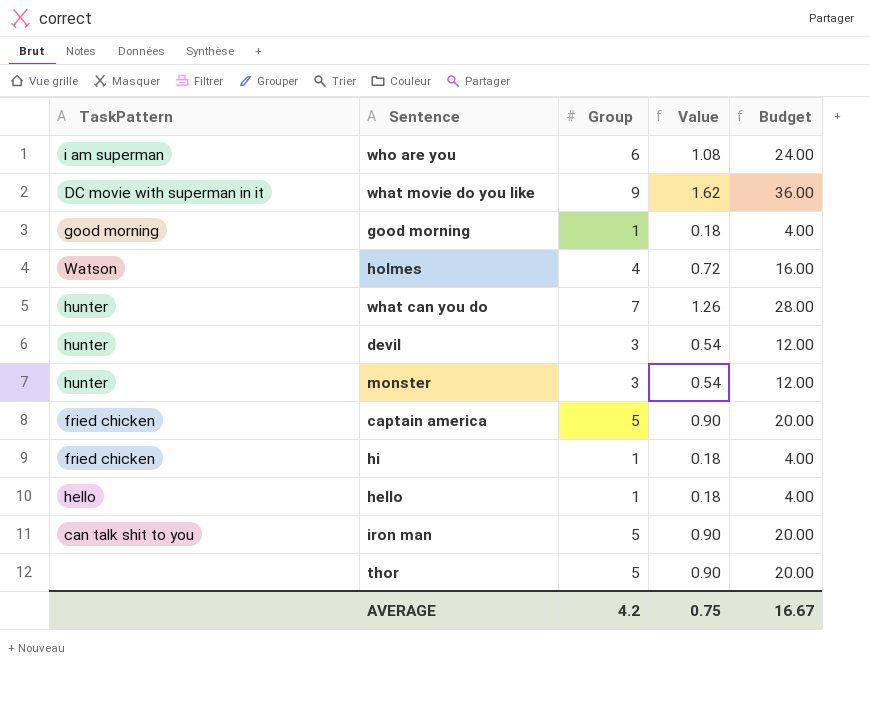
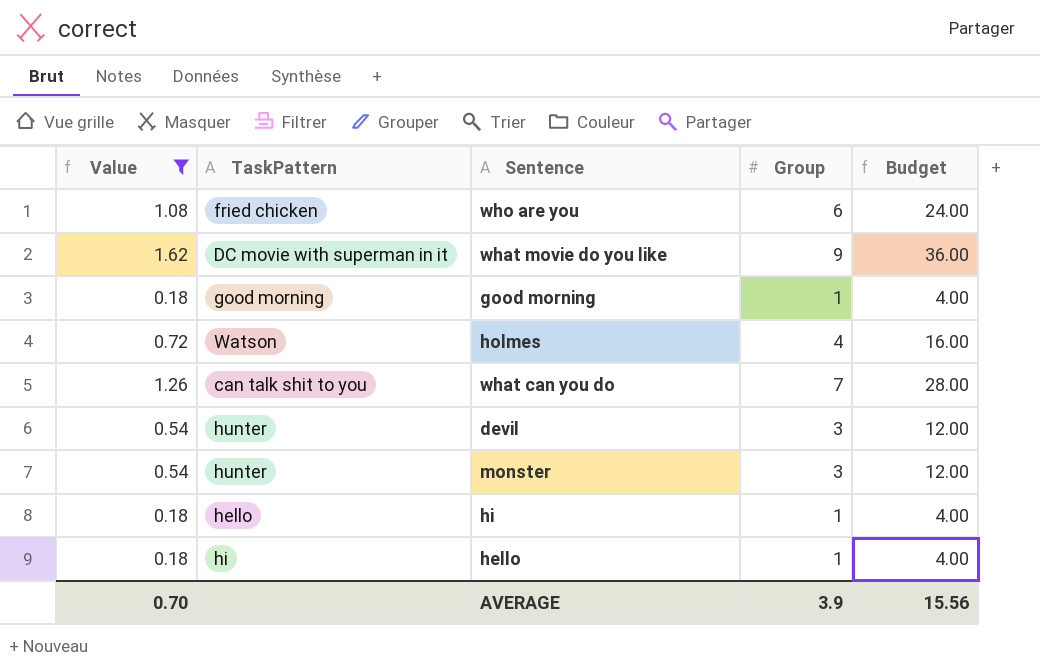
filter: none -> Value != 0.90
column Value | position: 4 -> 1
who are you | TaskPattern: i am superman -> fried chicken
what can you do | TaskPattern: hunter -> can talk shit to you
hi | TaskPattern: fried chicken -> hello
hello | TaskPattern: hello -> hi
AVERAGE | Value: 0.75 -> 0.70
AVERAGE | Group: 4.2 -> 3.9
AVERAGE | Budget: 16.67 -> 15.56

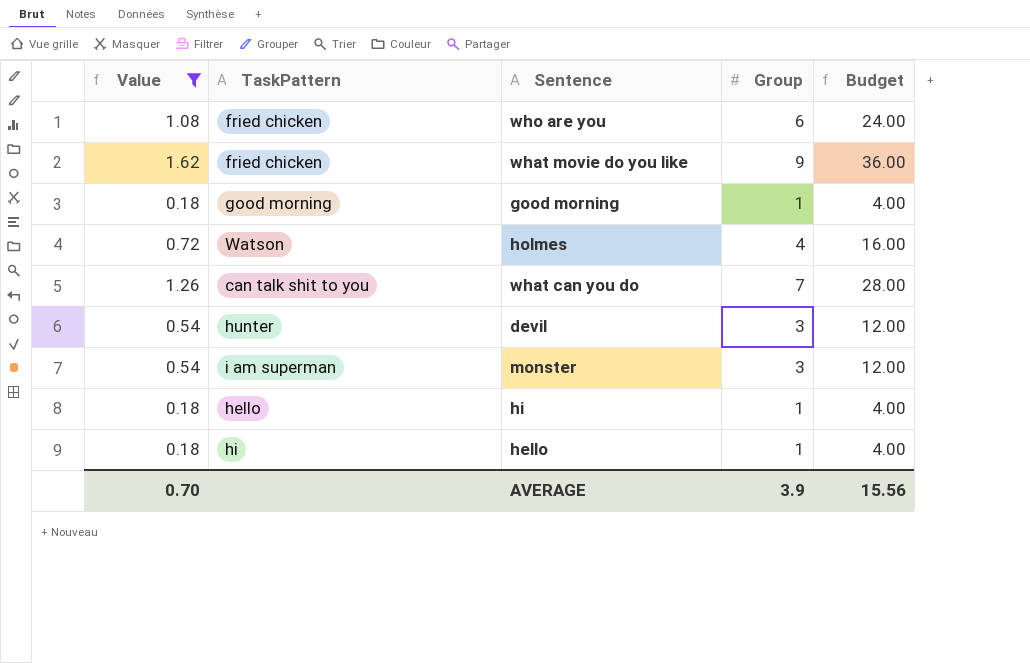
what movie do you like | TaskPattern: DC movie with superman in it -> fried chicken
monster | TaskPattern: hunter -> i am superman

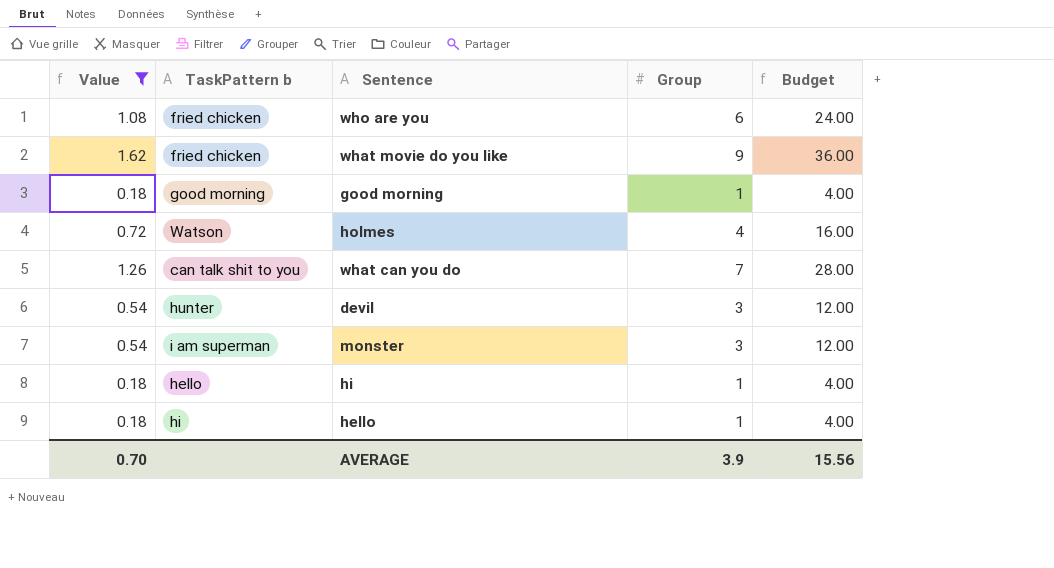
column name: TaskPattern -> TaskPattern b

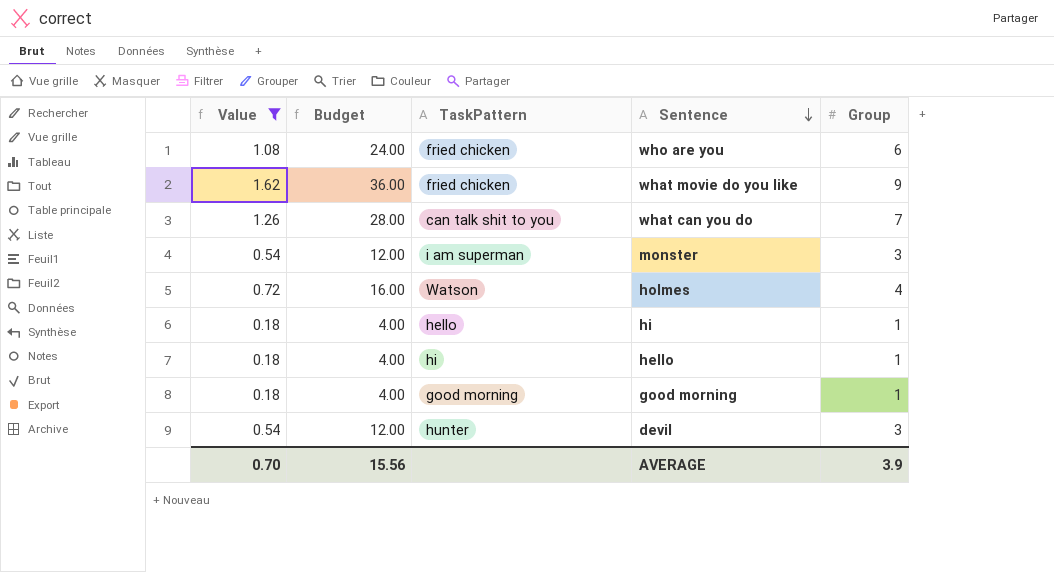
row order: none -> Sentence descending
column Budget | position: 5 -> 2
column name: TaskPattern b -> TaskPattern

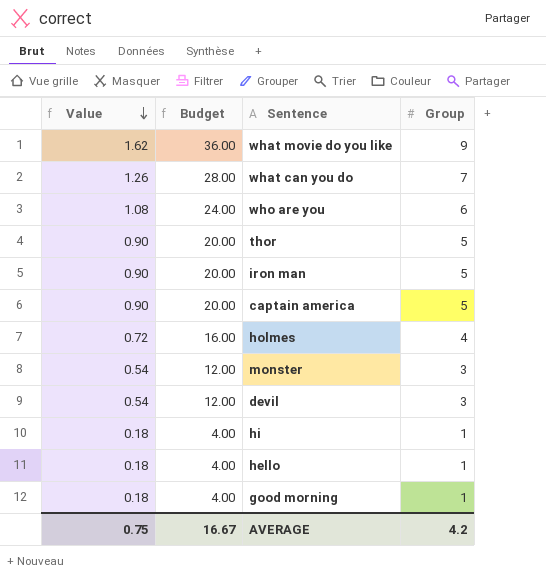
filter: Value != 0.90 -> none
row order: Sentence descending -> Value descending
column TaskPattern | position: 3 -> none
AVERAGE | Value: 0.70 -> 0.75
AVERAGE | Budget: 15.56 -> 16.67
AVERAGE | Group: 3.9 -> 4.2

